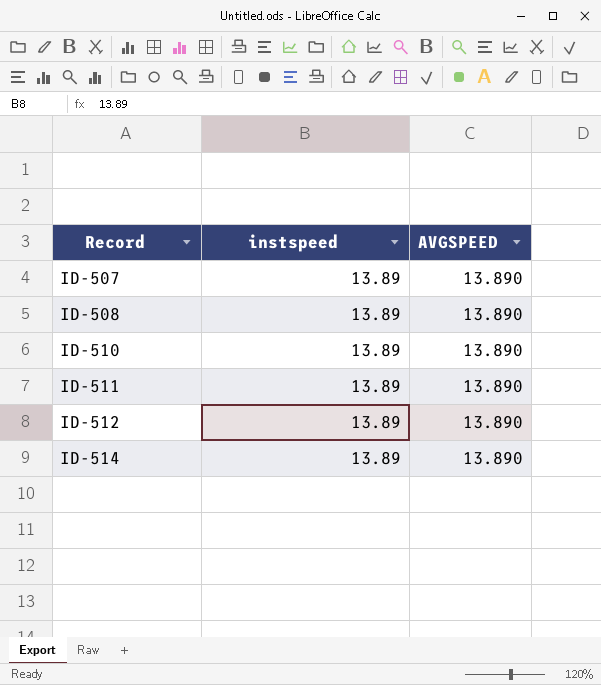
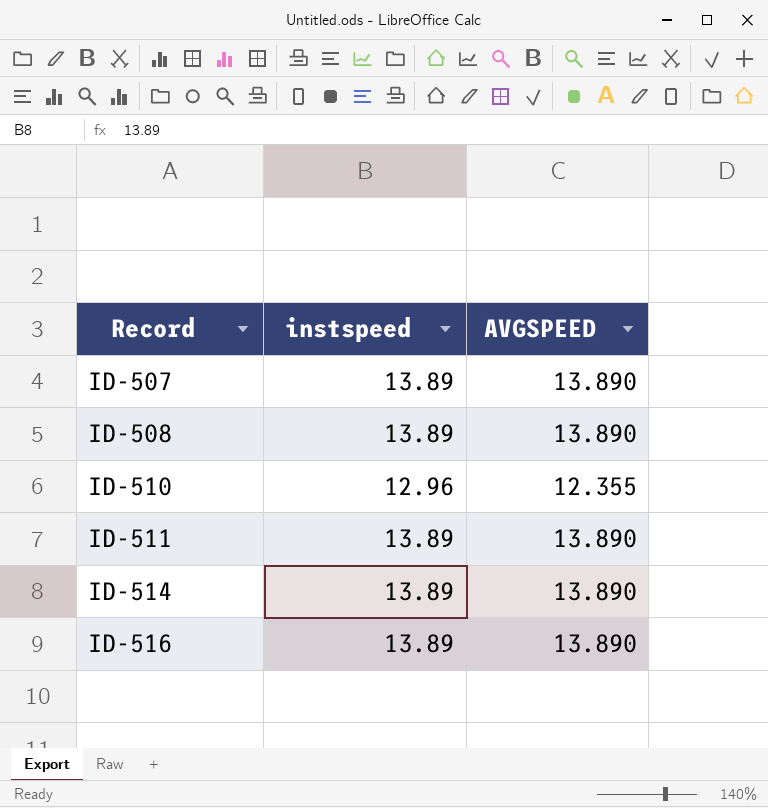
row ID-512: 13.89 | 13.890 -> none
ID-510 | instspeed: 13.89 -> 12.96
ID-510 | AVGSPEED: 13.890 -> 12.355
row ID-516: none -> 13.89 | 13.890

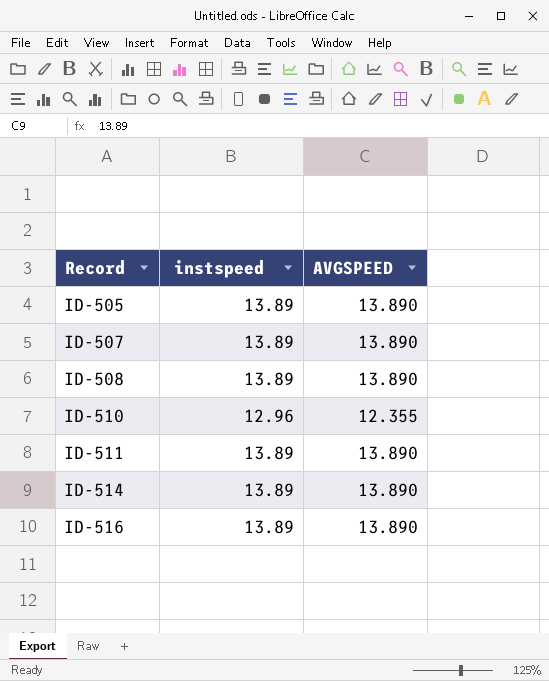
row ID-505: none -> 13.89 | 13.890

